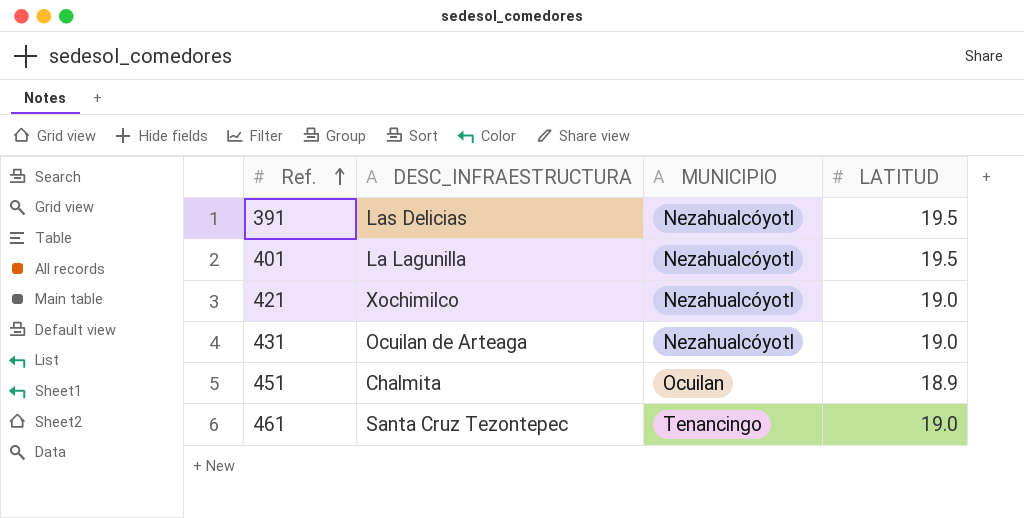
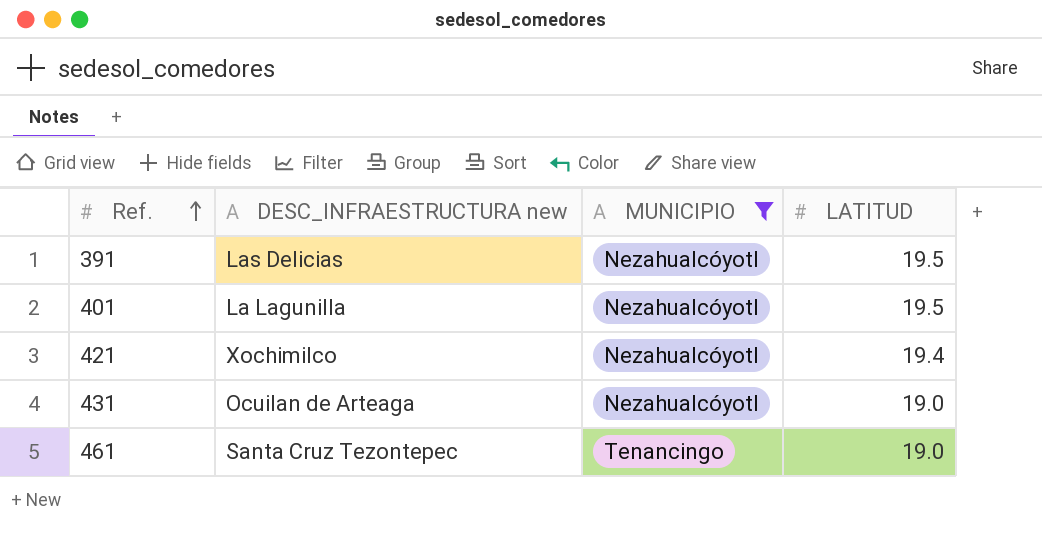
filter: none -> MUNICIPIO != Ocuilan
column name: DESC_INFRAESTRUCTURA -> DESC_INFRAESTRUCTURA new
421 | LATITUD: 19.0 -> 19.4

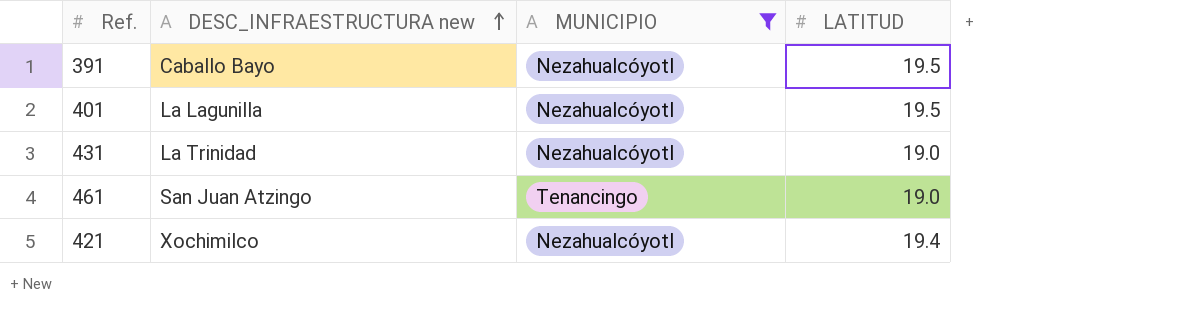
row order: Ref. ascending -> DESC_INFRAESTRUCTURA new ascending
391 | DESC_INFRAESTRUCTURA new: Las Delicias -> Caballo Bayo
431 | DESC_INFRAESTRUCTURA new: Ocuilan de Arteaga -> La Trinidad
461 | DESC_INFRAESTRUCTURA new: Santa Cruz Tezontepec -> San Juan Atzingo

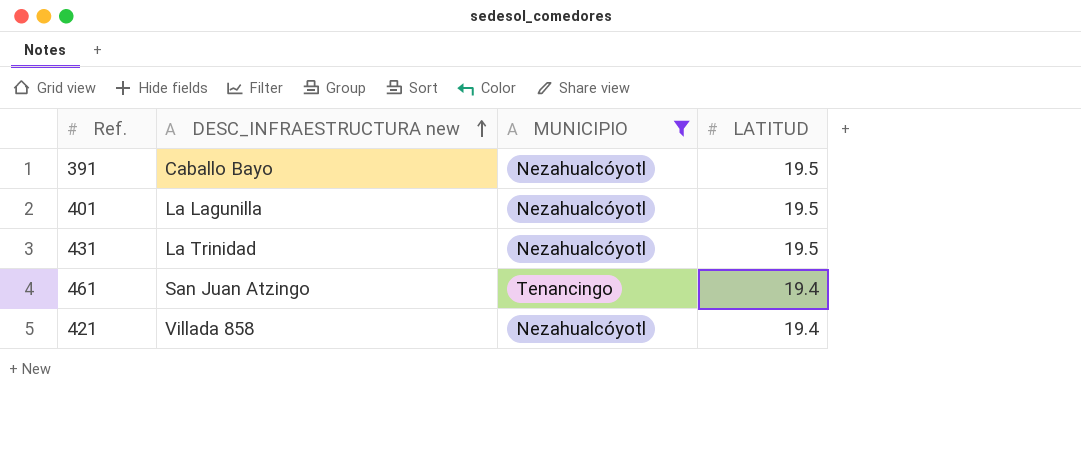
431 | LATITUD: 19.0 -> 19.5
461 | LATITUD: 19.0 -> 19.4
421 | DESC_INFRAESTRUCTURA new: Xochimilco -> Villada 858

